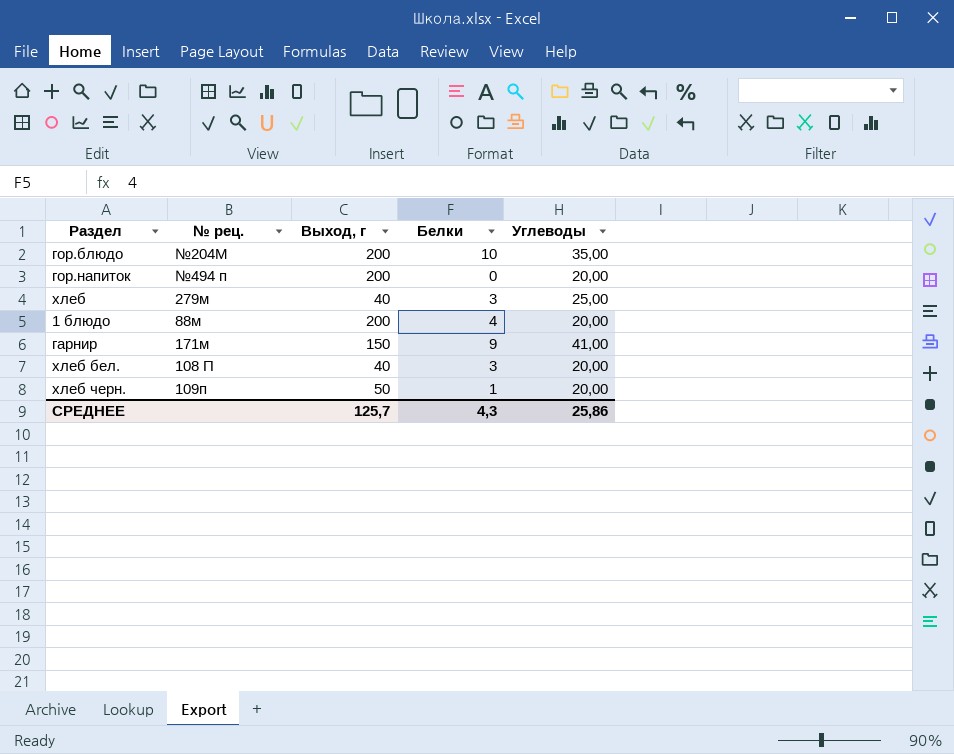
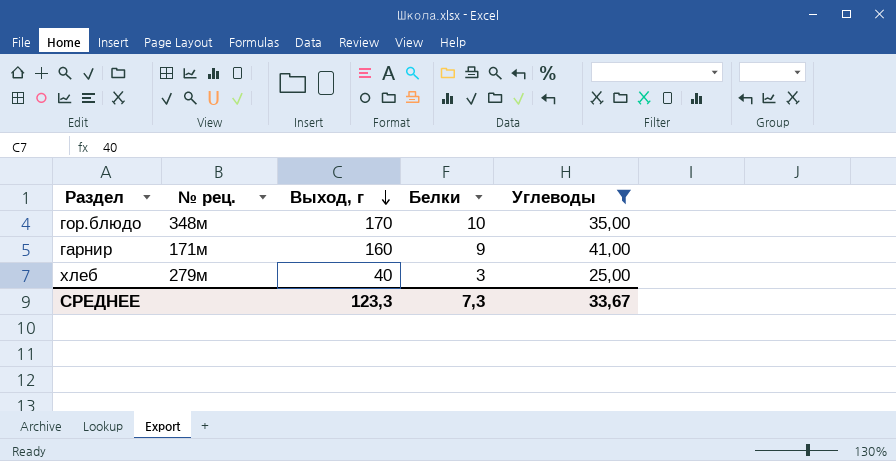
filter: none -> Углеводы != 20,00
row order: none -> Выход, г descending
гор.блюдо | № рец.: №204М -> 348м
гор.блюдо | Выход, г: 200 -> 170
гарнир | Выход, г: 150 -> 160
СРЕДНЕЕ | Выход, г: 125,7 -> 123,3
СРЕДНЕЕ | Белки: 4,3 -> 7,3
СРЕДНЕЕ | Углеводы: 25,86 -> 33,67

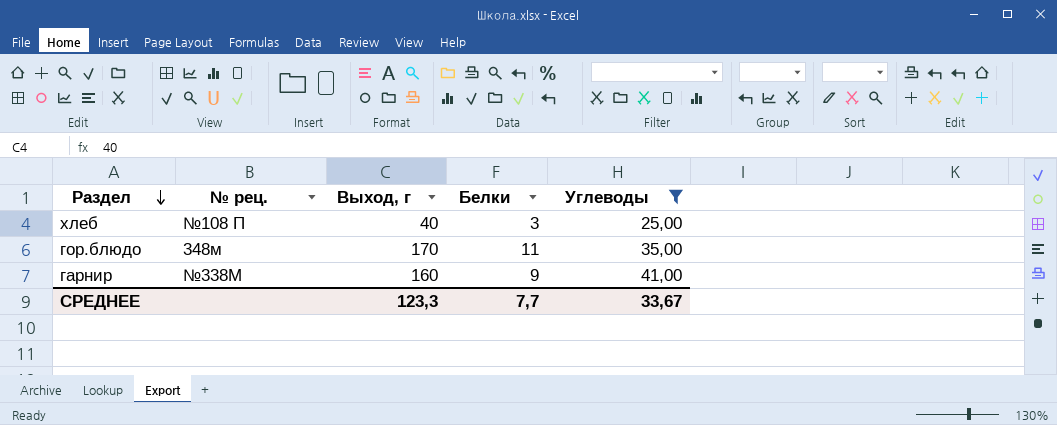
row order: Выход, г descending -> Раздел descending
хлеб | № рец.: 279м -> №108 П
гор.блюдо | Белки: 10 -> 11
гарнир | № рец.: 171м -> №338М
СРЕДНЕЕ | Белки: 7,3 -> 7,7

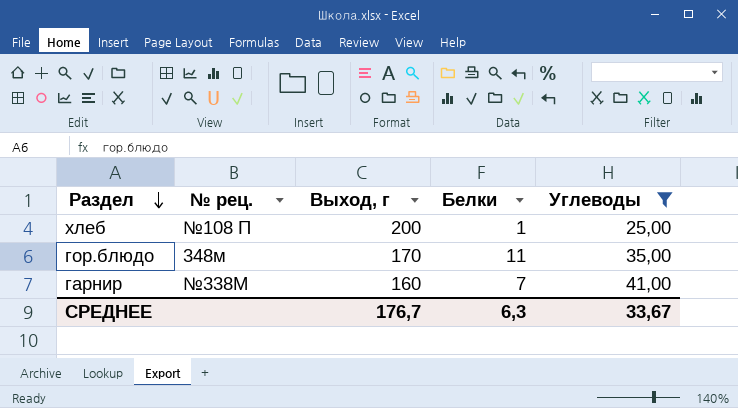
хлеб | Выход, г: 40 -> 200
хлеб | Белки: 3 -> 1
гарнир | Белки: 9 -> 7
СРЕДНЕЕ | Выход, г: 123,3 -> 176,7
СРЕДНЕЕ | Белки: 7,7 -> 6,3

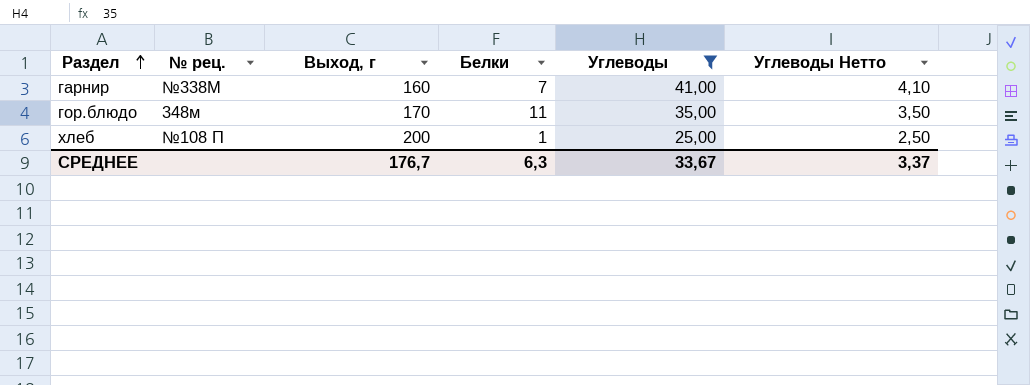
row order: Раздел descending -> Раздел ascending
column Углеводы Нетто | formula: none -> [Углеводы] * 0,1

